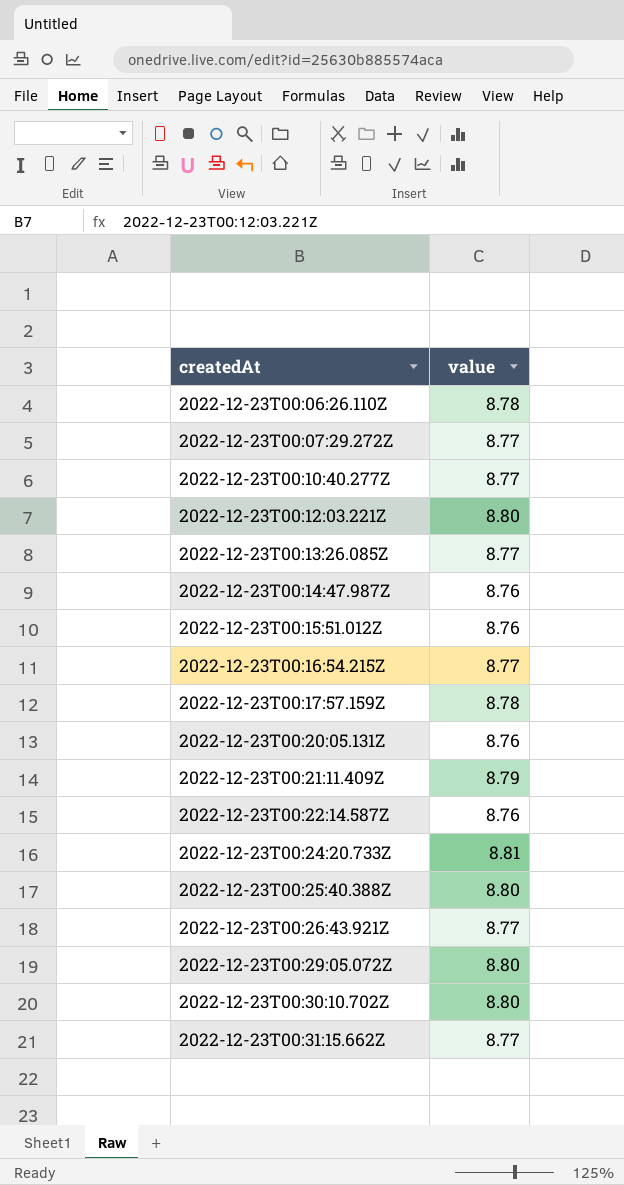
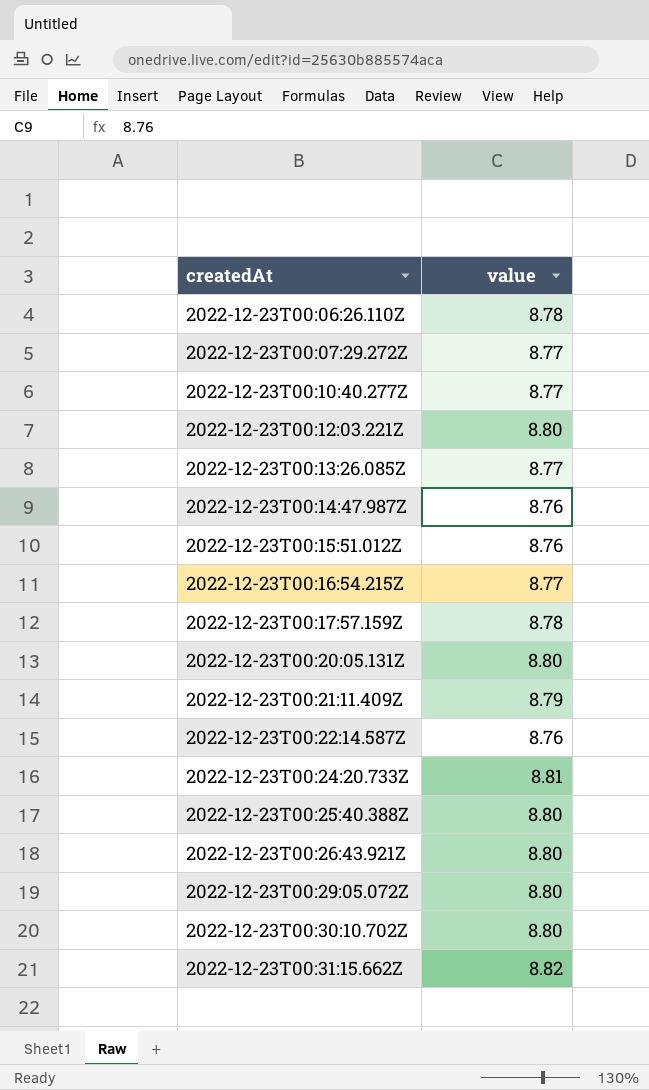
2022-12-23T00:20:05.131Z | value: 8.76 -> 8.80
2022-12-23T00:26:43.921Z | value: 8.77 -> 8.80
2022-12-23T00:31:15.662Z | value: 8.77 -> 8.82

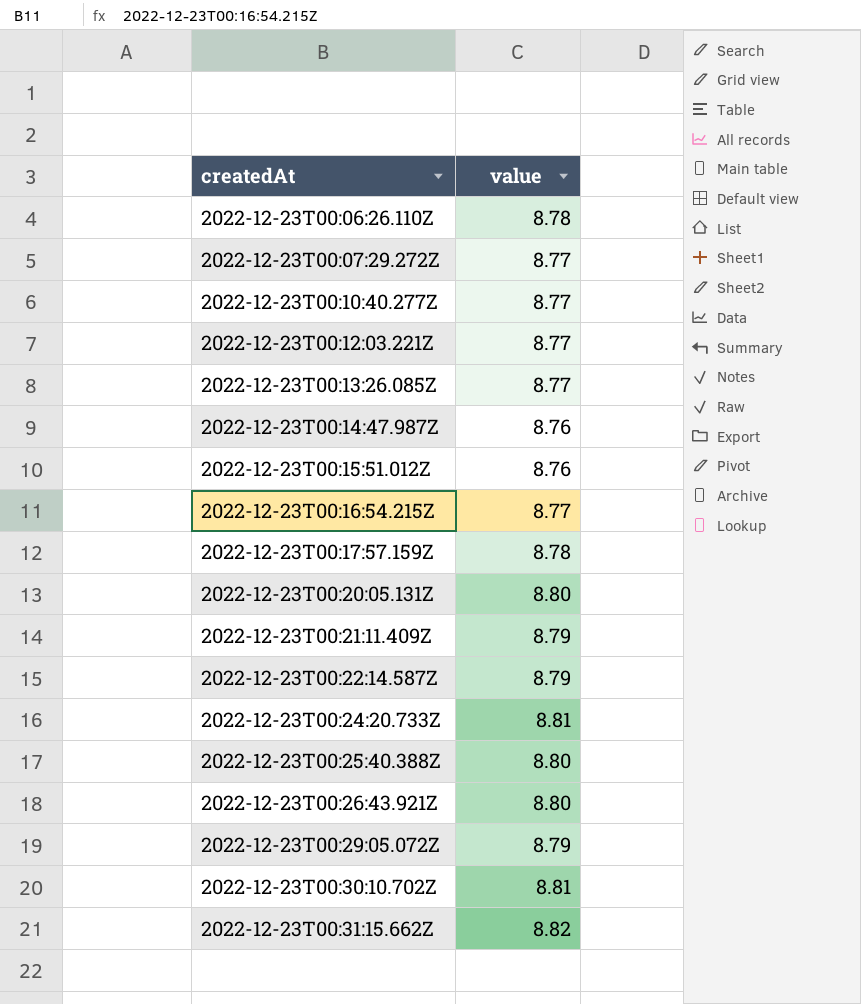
2022-12-23T00:12:03.221Z | value: 8.80 -> 8.77
2022-12-23T00:22:14.587Z | value: 8.76 -> 8.79
2022-12-23T00:29:05.072Z | value: 8.80 -> 8.79
2022-12-23T00:30:10.702Z | value: 8.80 -> 8.81

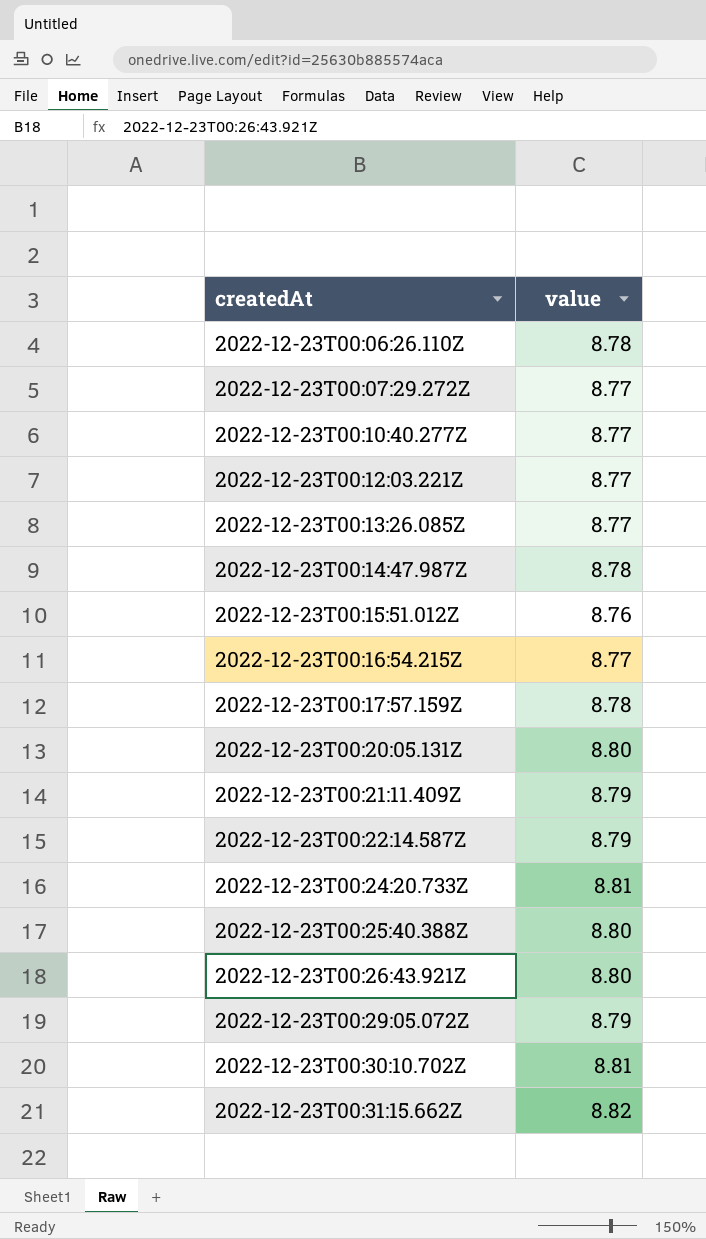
2022-12-23T00:14:47.987Z | value: 8.76 -> 8.78

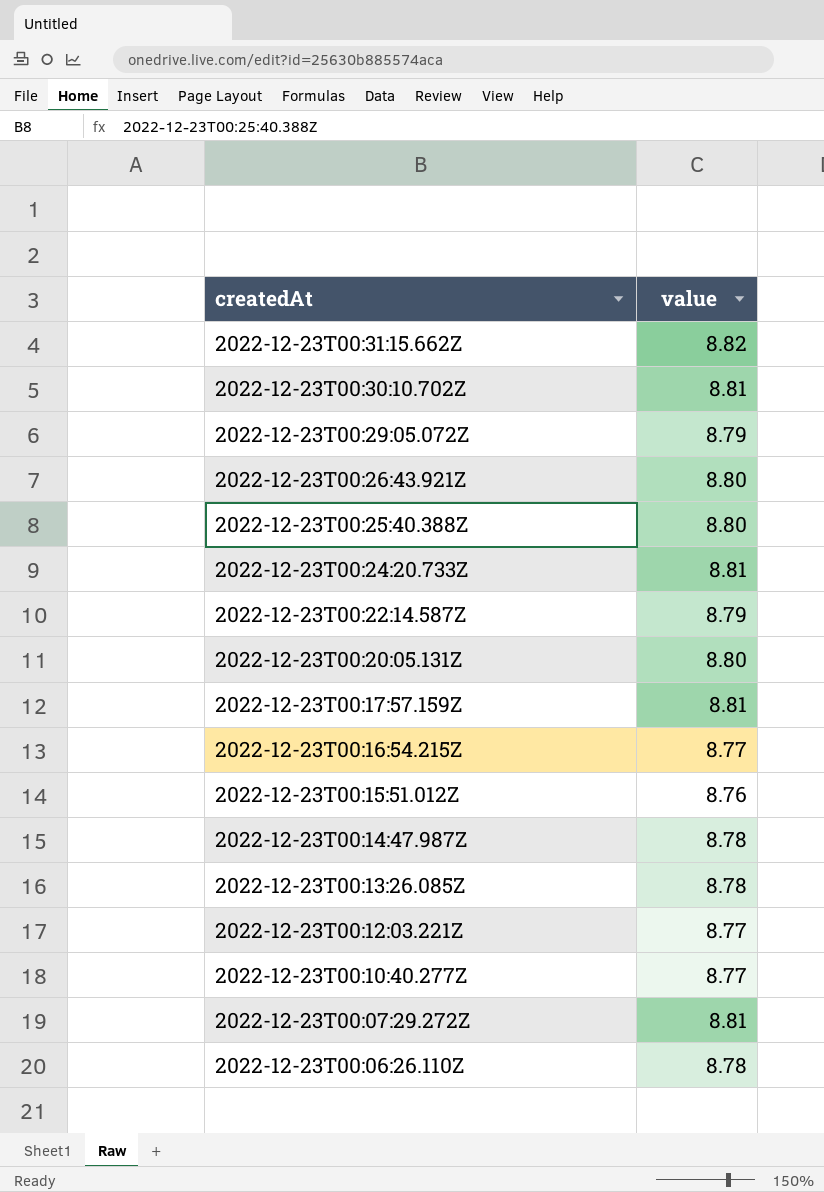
row order: createdAt ascending -> createdAt descending
row 2022-12-23T00:21:11.409Z: 8.79 -> none
2022-12-23T00:17:57.159Z | value: 8.78 -> 8.81
2022-12-23T00:13:26.085Z | value: 8.77 -> 8.78
2022-12-23T00:07:29.272Z | value: 8.77 -> 8.81

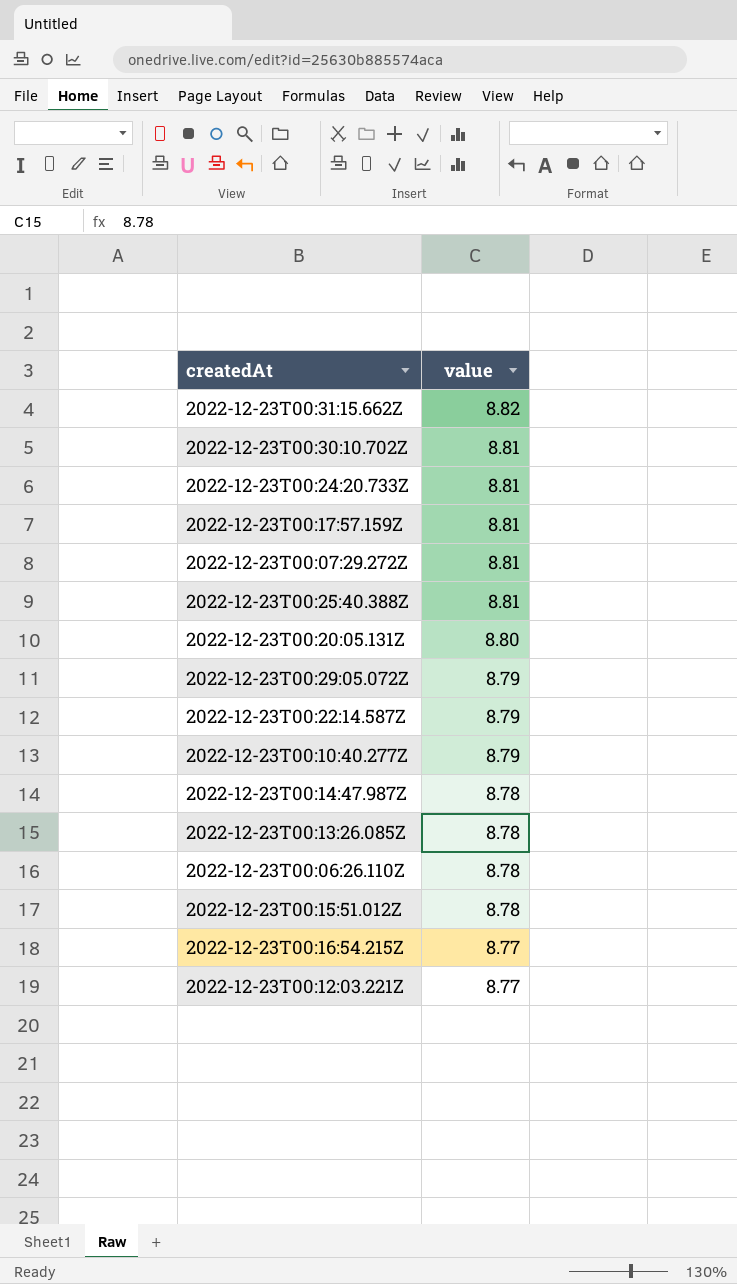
row order: createdAt descending -> value descending
row 2022-12-23T00:26:43.921Z: 8.80 -> none
2022-12-23T00:25:40.388Z | value: 8.80 -> 8.81
2022-12-23T00:10:40.277Z | value: 8.77 -> 8.79
2022-12-23T00:15:51.012Z | value: 8.76 -> 8.78

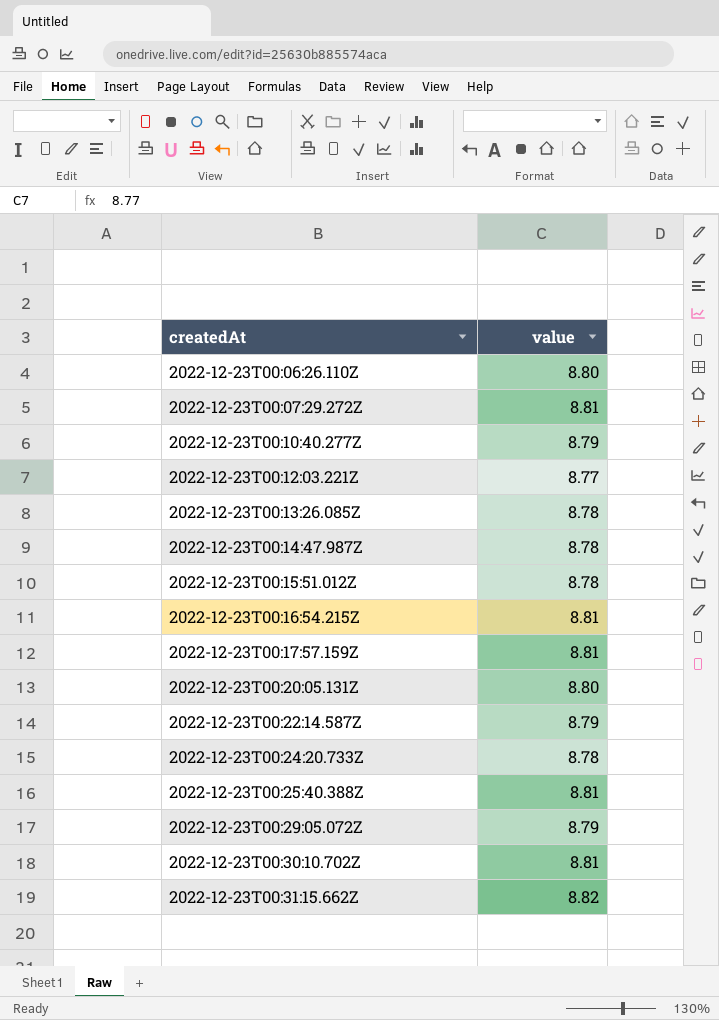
row order: value descending -> createdAt ascending
2022-12-23T00:06:26.110Z | value: 8.78 -> 8.80
2022-12-23T00:16:54.215Z | value: 8.77 -> 8.81
2022-12-23T00:24:20.733Z | value: 8.81 -> 8.78

